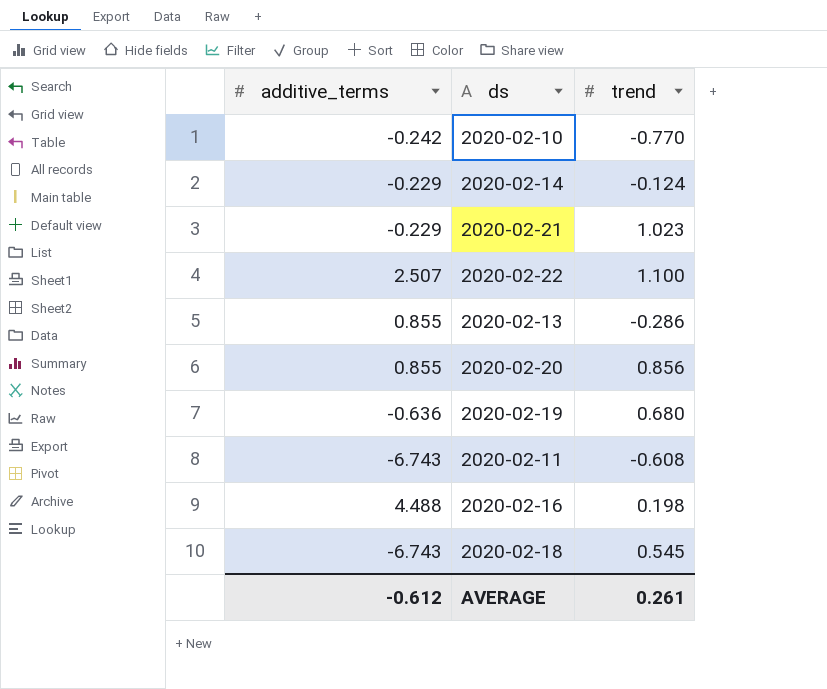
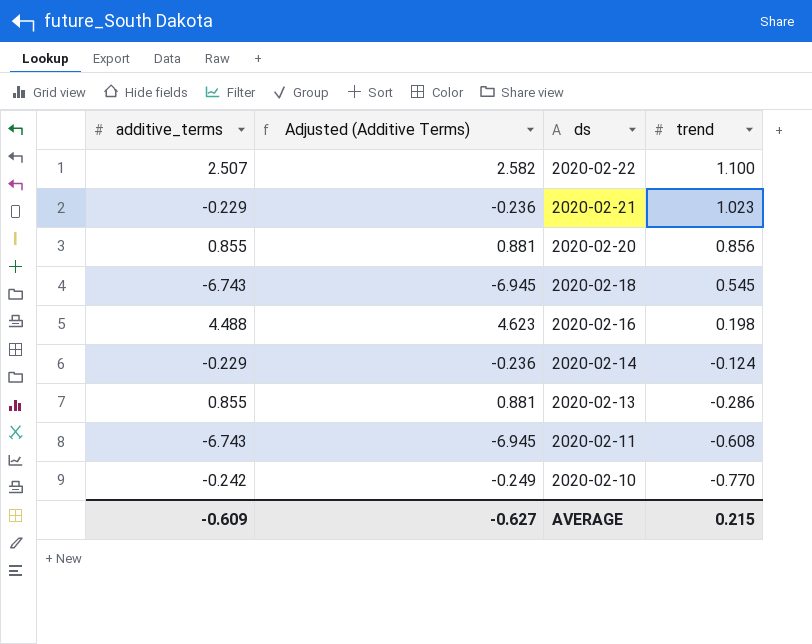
row order: none -> ds descending
column Adjusted (Additive Terms) | formula: none -> [additive_terms] * 1.03
row 2020-02-19: -0.636 | 0.680 -> none
AVERAGE | additive_terms: -0.612 -> -0.609
AVERAGE | trend: 0.261 -> 0.215

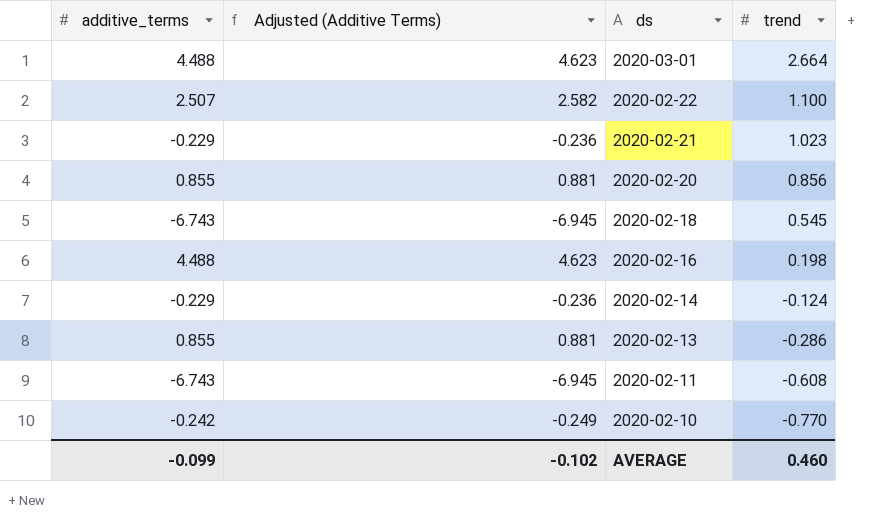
row 2020-03-01: none -> 4.488 | 4.623 | 2.664
AVERAGE | additive_terms: -0.609 -> -0.099
AVERAGE | Adjusted (Additive Terms): -0.627 -> -0.102
AVERAGE | trend: 0.215 -> 0.460

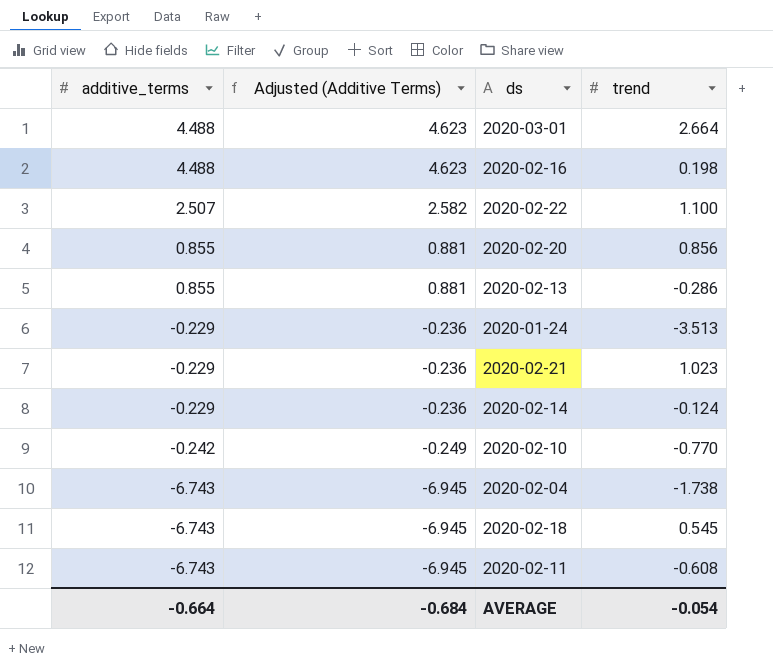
row order: ds descending -> additive_terms descending
row 2020-01-24: none -> -0.229 | -0.236 | -3.513
row 2020-02-04: none -> -6.743 | -6.945 | -1.738
AVERAGE | additive_terms: -0.099 -> -0.664
AVERAGE | Adjusted (Additive Terms): -0.102 -> -0.684
AVERAGE | trend: 0.460 -> -0.054

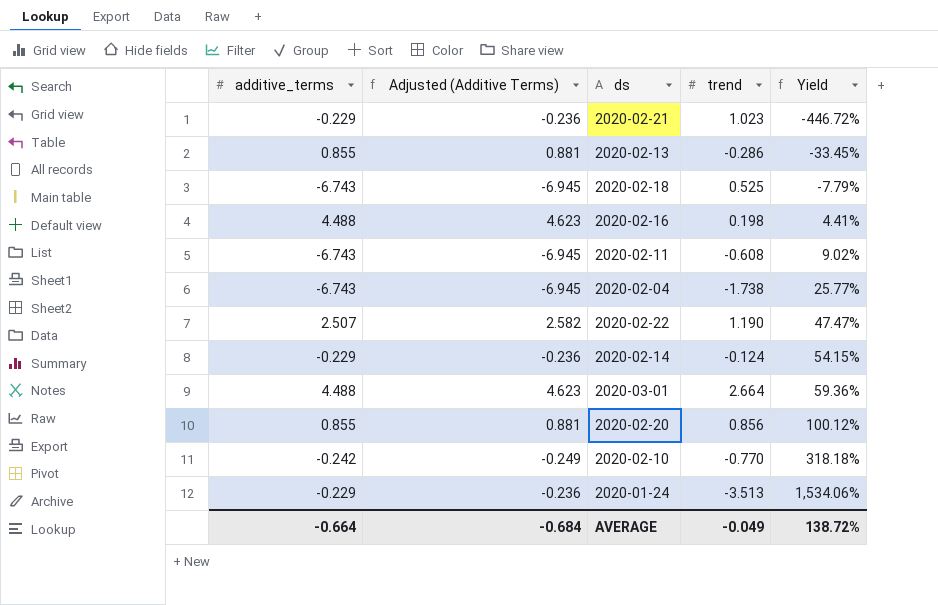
row order: additive_terms descending -> Yield ascending
column Yield | formula: none -> [trend] / [additive_terms]
2020-02-18 | trend: 0.545 -> 0.525
2020-02-22 | trend: 1.100 -> 1.190
AVERAGE | trend: -0.054 -> -0.049

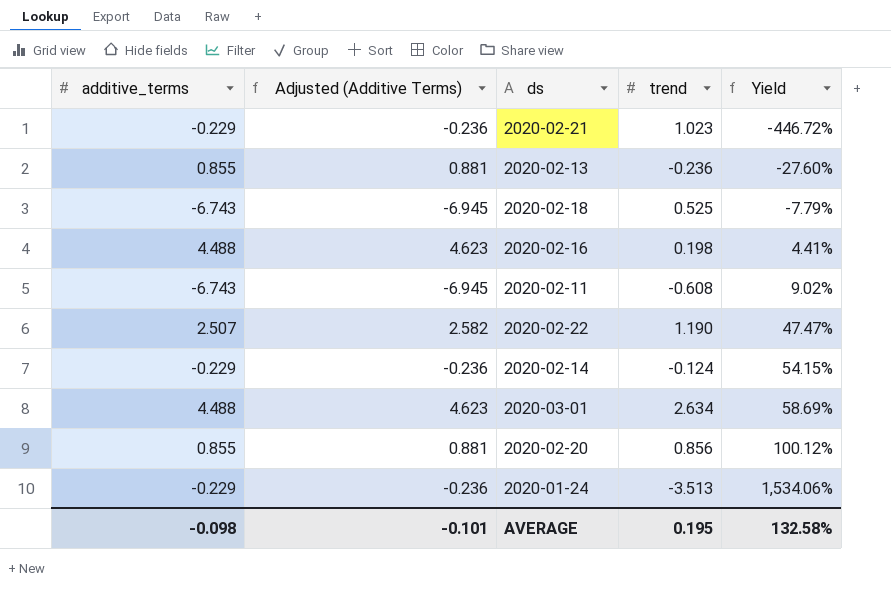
row 2020-02-04: -6.743 | -6.945 | -1.738 | 25.77% -> none
row 2020-02-10: -0.242 | -0.249 | -0.770 | 318.18% -> none
2020-02-13 | trend: -0.286 -> -0.236
2020-02-13 | Yield: -33.45% -> -27.60%
2020-03-01 | trend: 2.664 -> 2.634
2020-03-01 | Yield: 59.36% -> 58.69%
AVERAGE | additive_terms: -0.664 -> -0.098
AVERAGE | Adjusted (Additive Terms): -0.684 -> -0.101
AVERAGE | trend: -0.049 -> 0.195
AVERAGE | Yield: 138.72% -> 132.58%

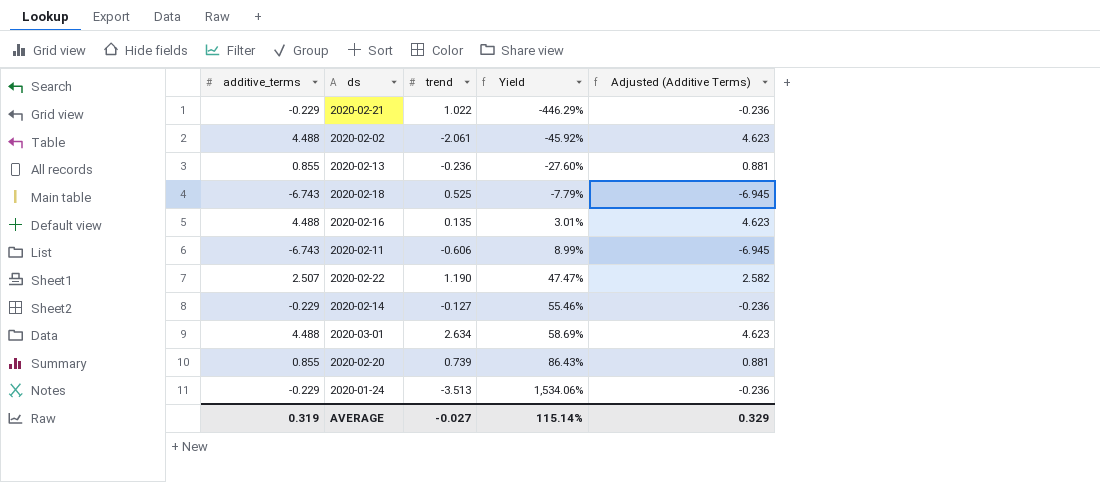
column Adjusted (Additive Terms) | position: 2 -> 5
2020-02-21 | trend: 1.023 -> 1.022
2020-02-21 | Yield: -446.72% -> -446.29%
row 2020-02-02: none -> 4.488 | -2.061 | -45.92% | 4.623
2020-02-16 | trend: 0.198 -> 0.135
2020-02-16 | Yield: 4.41% -> 3.01%
2020-02-11 | trend: -0.608 -> -0.606
2020-02-11 | Yield: 9.02% -> 8.99%
2020-02-14 | trend: -0.124 -> -0.127
2020-02-14 | Yield: 54.15% -> 55.46%
2020-02-20 | trend: 0.856 -> 0.739
2020-02-20 | Yield: 100.12% -> 86.43%
AVERAGE | additive_terms: -0.098 -> 0.319
AVERAGE | trend: 0.195 -> -0.027
AVERAGE | Yield: 132.58% -> 115.14%
AVERAGE | Adjusted (Additive Terms): -0.101 -> 0.329

